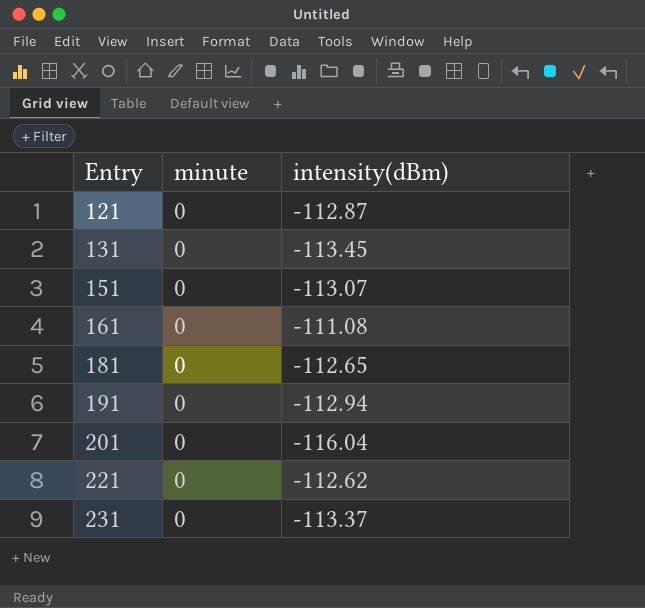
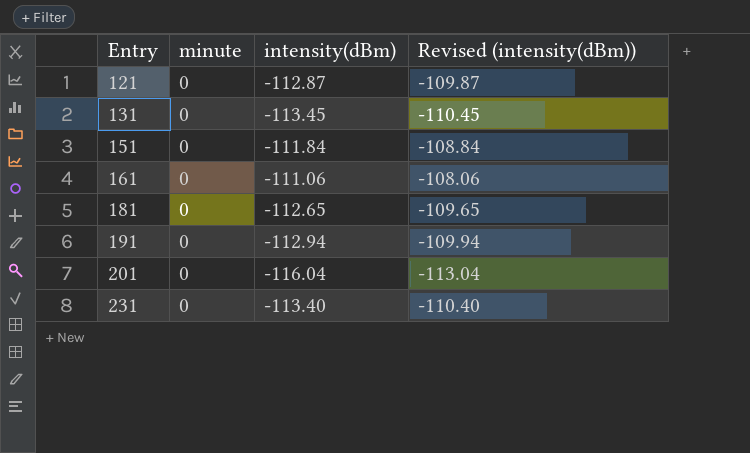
column Revised (intensity(dBm)) | formula: none -> [intensity(dBm)] + 3
row 221: 0 | -112.62 -> none
151 | intensity(dBm): -113.07 -> -111.84
161 | intensity(dBm): -111.08 -> -111.06
231 | intensity(dBm): -113.37 -> -113.40

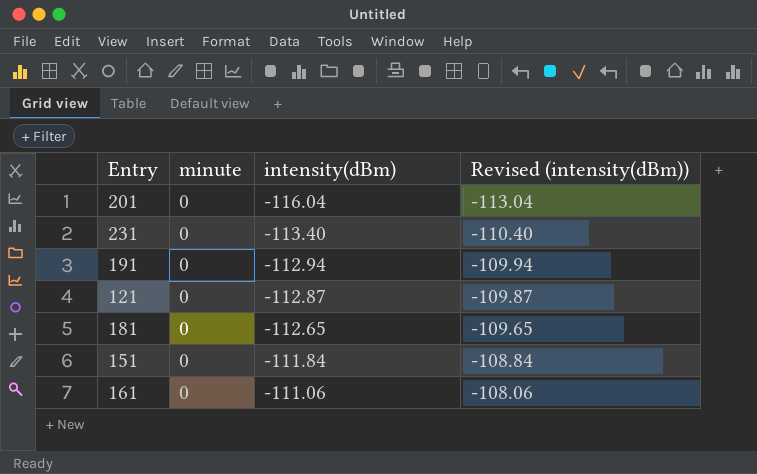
row order: Entry ascending -> intensity(dBm) ascending
row 131: 0 | -113.45 | -110.45 -> none

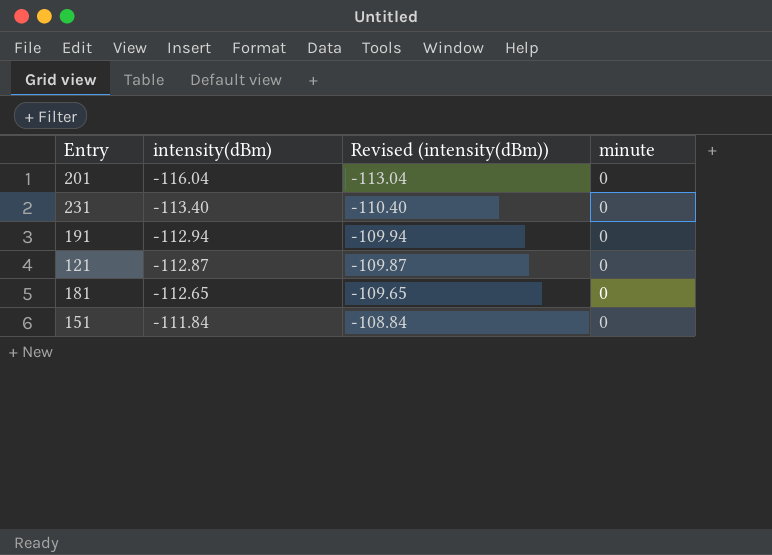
column minute | position: 2 -> 4
row 161: 0 | -111.06 | -108.06 -> none

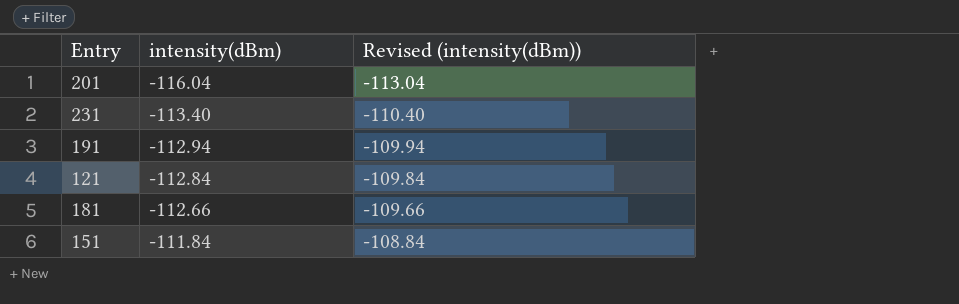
column minute | position: 4 -> none
121 | intensity(dBm): -112.87 -> -112.84
121 | Revised (intensity(dBm)): -109.87 -> -109.84
181 | intensity(dBm): -112.65 -> -112.66
181 | Revised (intensity(dBm)): -109.65 -> -109.66

